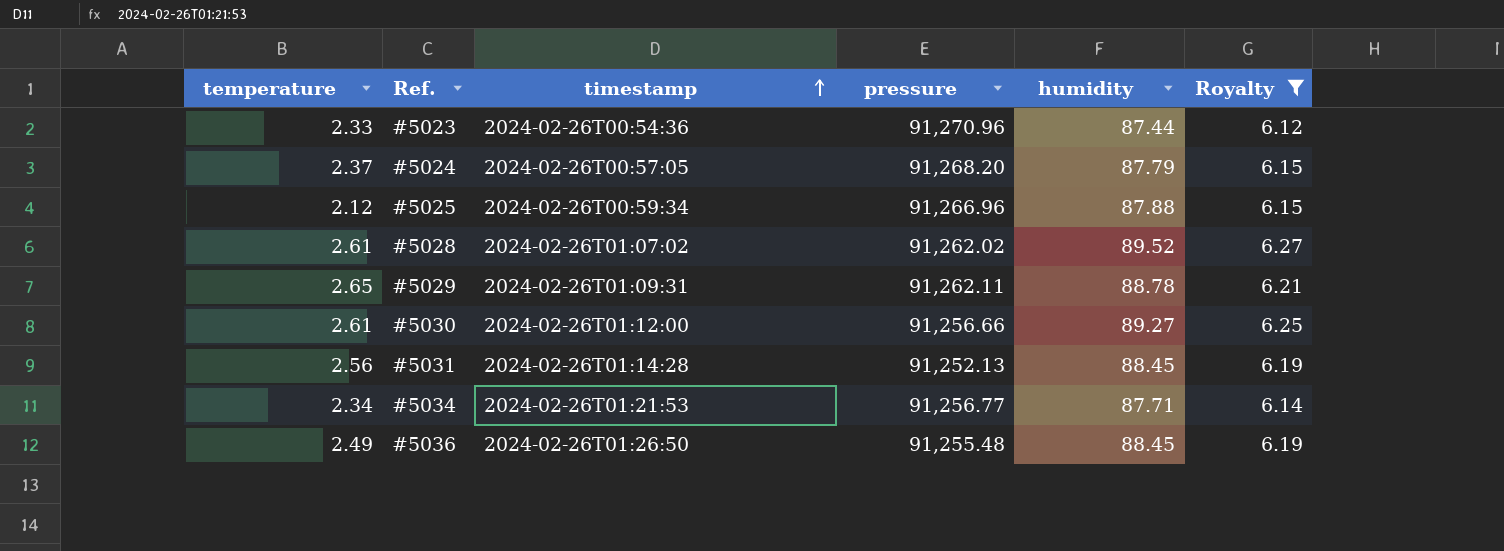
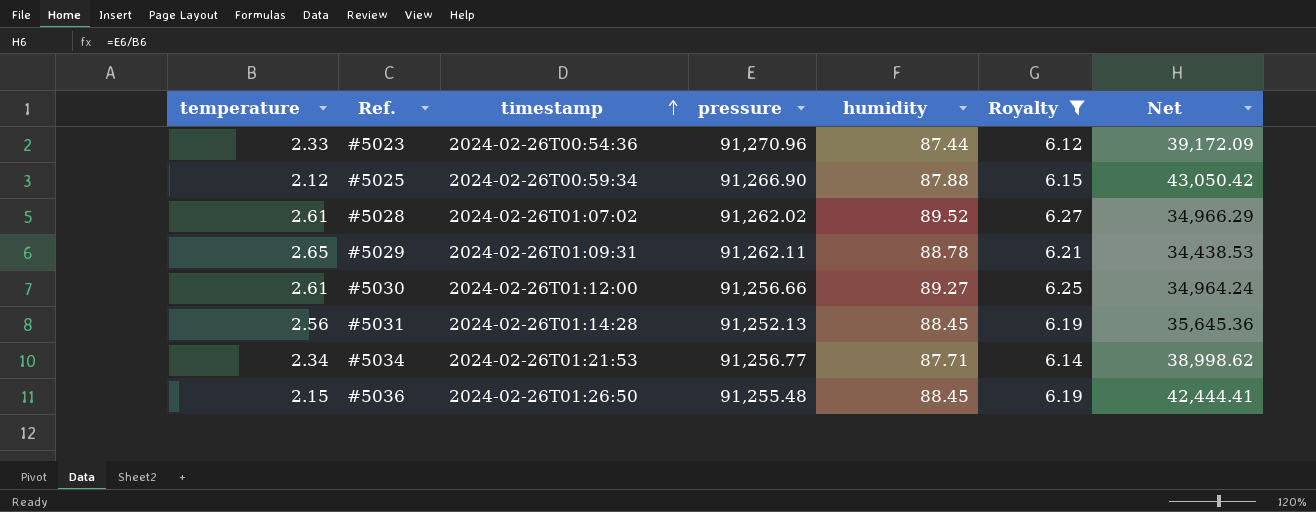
column Net | formula: none -> [pressure] / [temperature]
row #5024: 2.37 | 2024-02-26T00:57:05 | 91,268.20 | 87.79 | 6.15 -> none
#5025 | pressure: 91,266.96 -> 91,266.90
#5036 | temperature: 2.49 -> 2.15

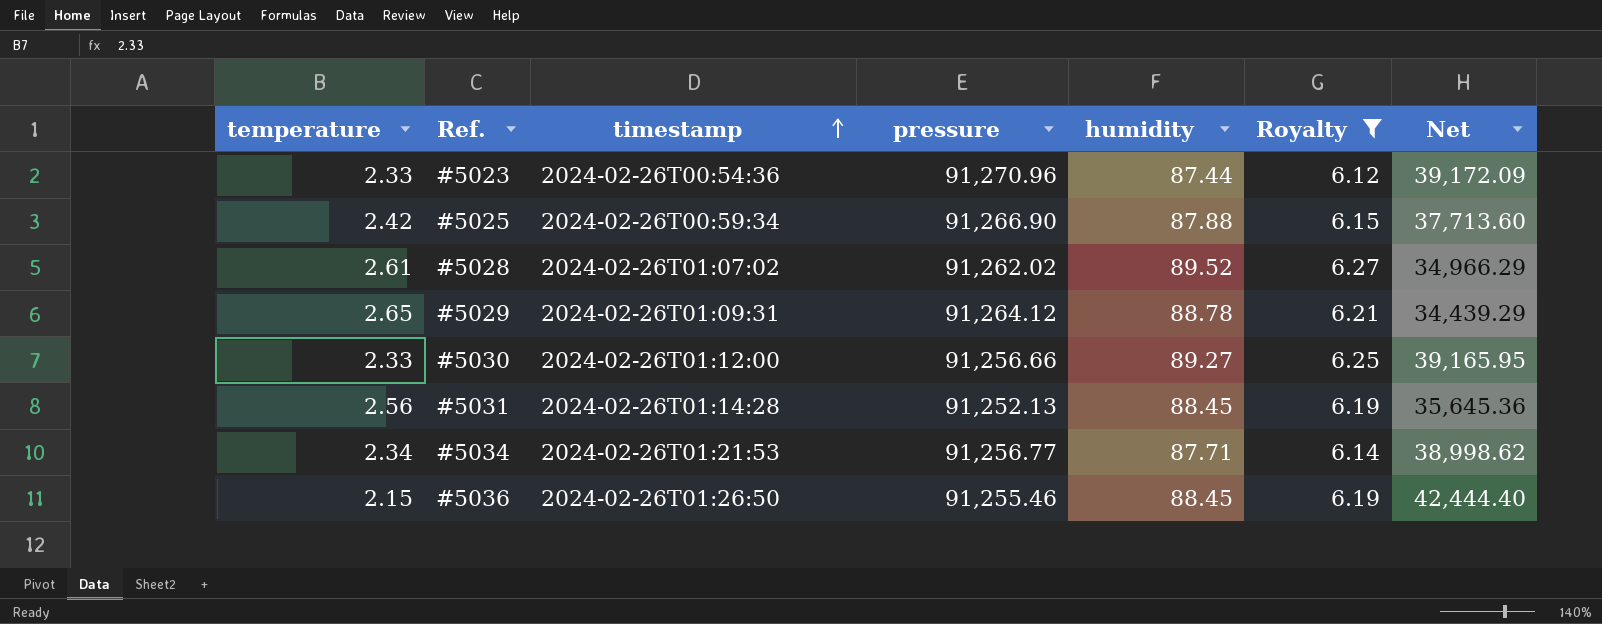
#5025 | temperature: 2.12 -> 2.42
#5025 | Net: 43,050.42 -> 37,713.60
#5029 | pressure: 91,262.11 -> 91,264.12
#5029 | Net: 34,438.53 -> 34,439.29
#5030 | temperature: 2.61 -> 2.33
#5030 | Net: 34,964.24 -> 39,165.95
#5036 | pressure: 91,255.48 -> 91,255.46
#5036 | Net: 42,444.41 -> 42,444.40

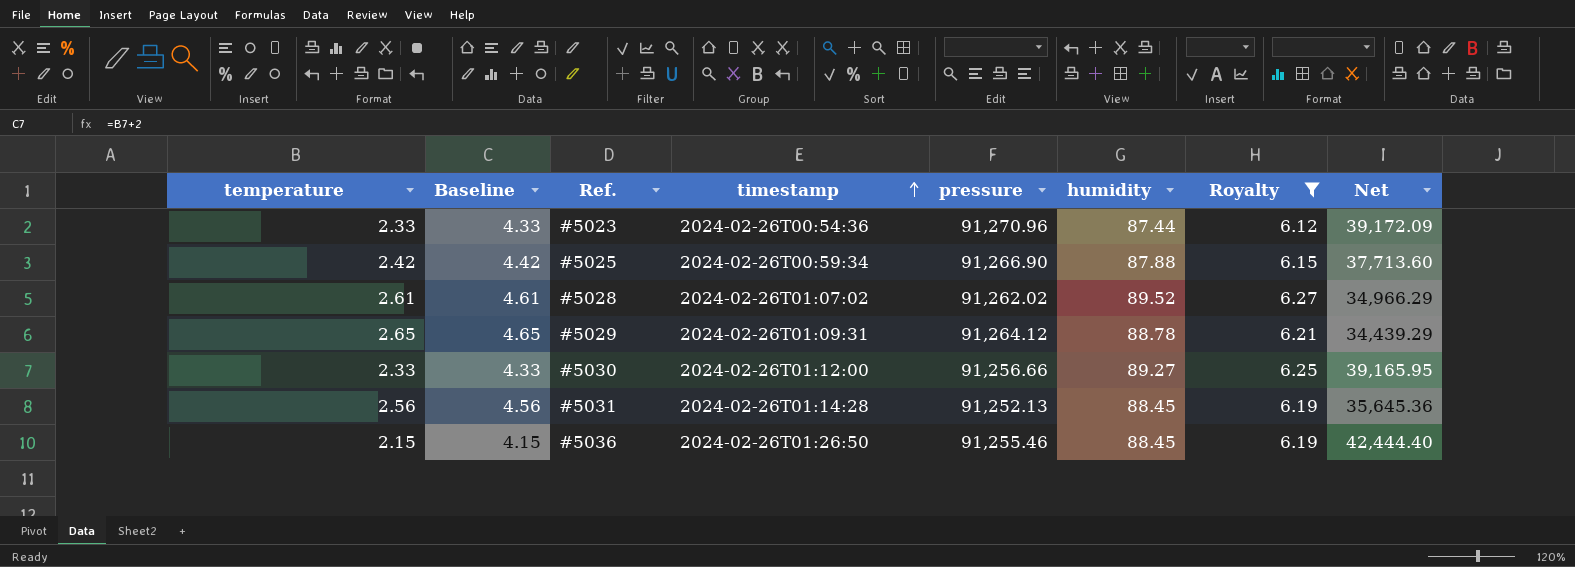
column Baseline | formula: none -> [temperature] + 2
row #5034: 2.34 | 2024-02-26T01:21:53 | 91,256.77 | 87.71 | 6.14 | 38,998.62 -> none

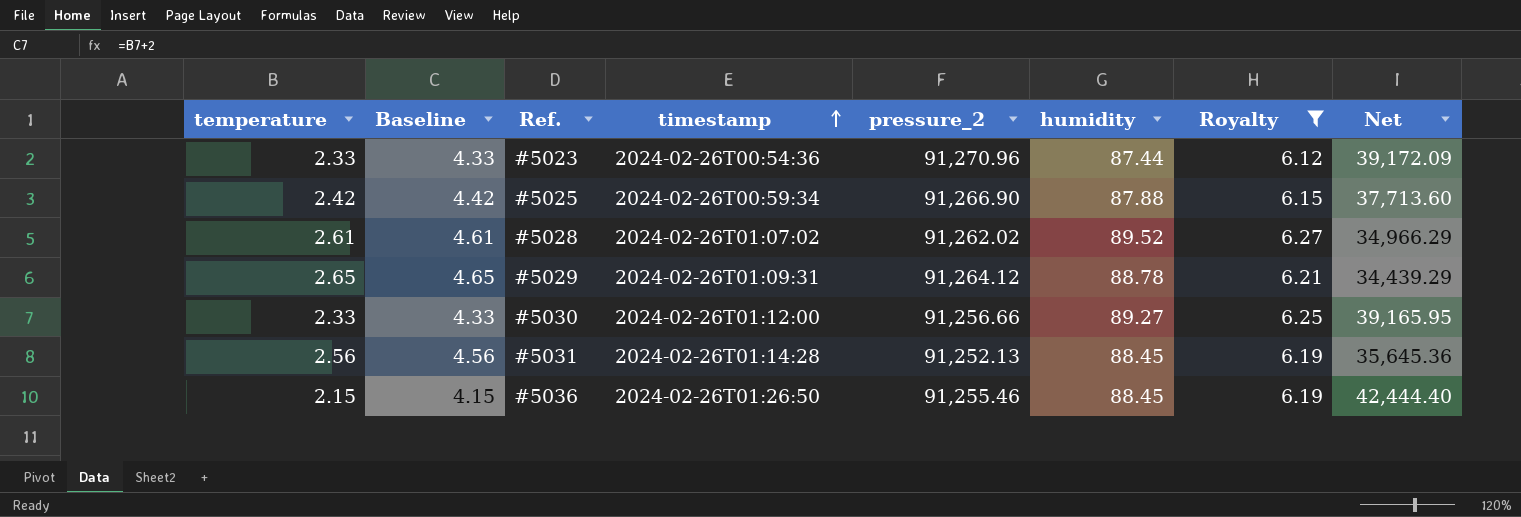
column name: pressure -> pressure_2

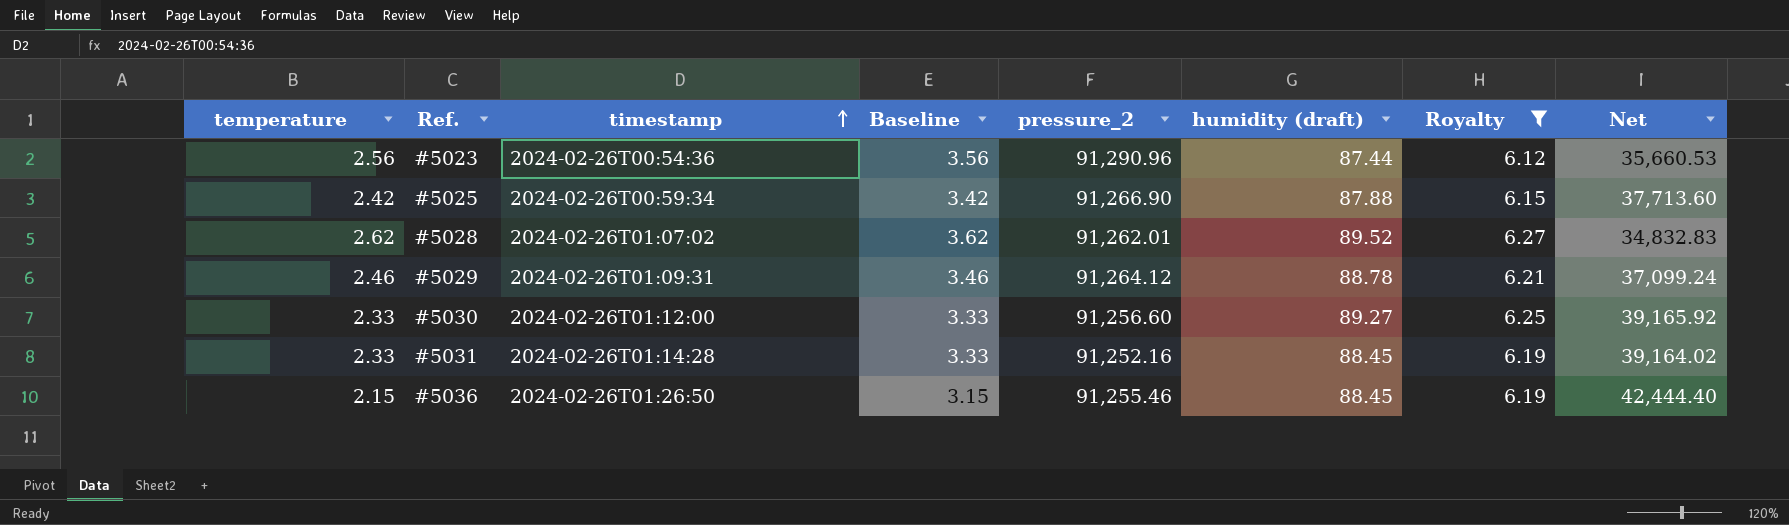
column Baseline | formula: [temperature] + 2 -> [temperature] + 1
column Baseline | position: 2 -> 4
column name: humidity -> humidity (draft)
#5023 | temperature: 2.33 -> 2.56
#5023 | pressure_2: 91,270.96 -> 91,290.96
#5023 | Net: 39,172.09 -> 35,660.53
#5028 | temperature: 2.61 -> 2.62
#5028 | pressure_2: 91,262.02 -> 91,262.01
#5028 | Net: 34,966.29 -> 34,832.83
#5029 | temperature: 2.65 -> 2.46
#5029 | Net: 34,439.29 -> 37,099.24
#5030 | pressure_2: 91,256.66 -> 91,256.60
#5030 | Net: 39,165.95 -> 39,165.92
#5031 | temperature: 2.56 -> 2.33
#5031 | pressure_2: 91,252.13 -> 91,252.16
#5031 | Net: 35,645.36 -> 39,164.02

